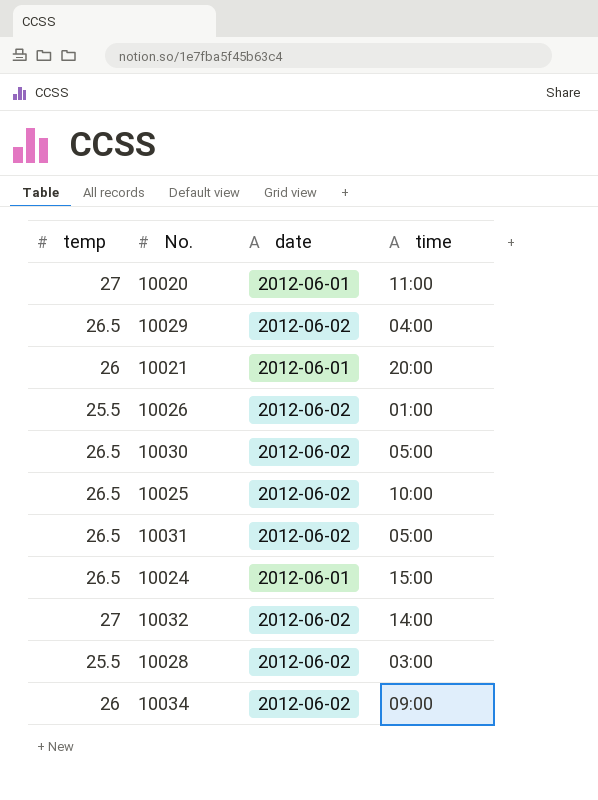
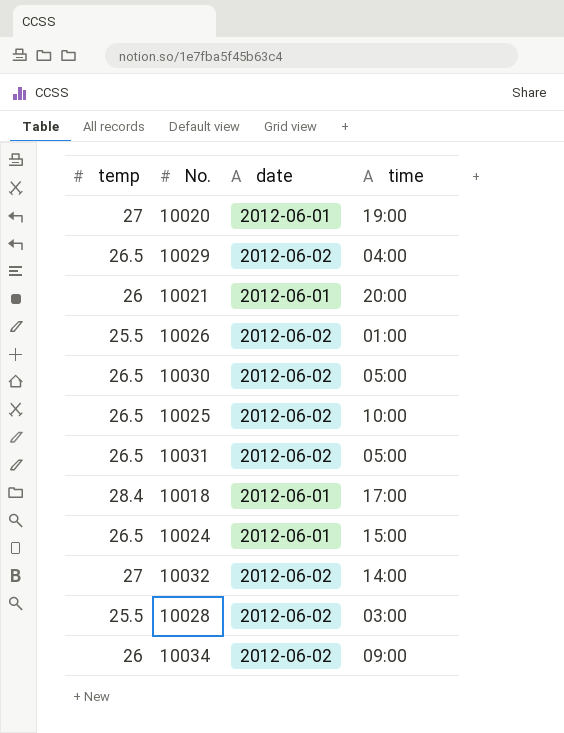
10020 | time: 11:00 -> 19:00
row 10018: none -> 28.4 | 2012-06-01 | 17:00

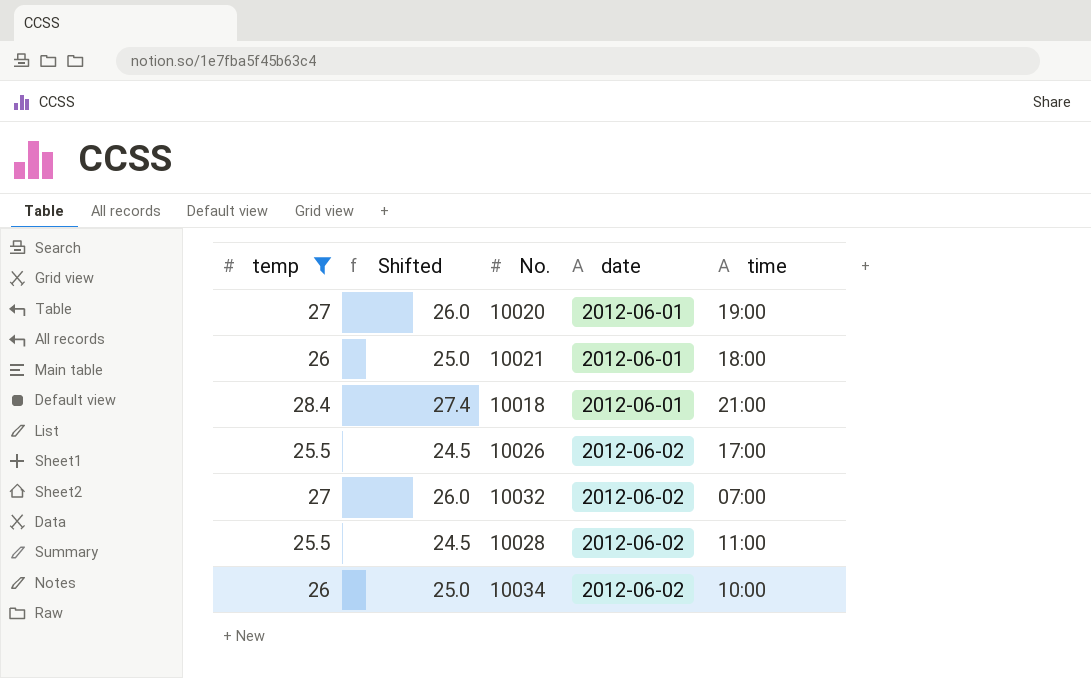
filter: none -> temp != 26.5
row order: none -> date ascending
column Shifted | formula: none -> [temp] - 1
10021 | time: 20:00 -> 18:00
10018 | time: 17:00 -> 21:00
10026 | time: 01:00 -> 17:00
10032 | time: 14:00 -> 07:00
10028 | time: 03:00 -> 11:00
10034 | time: 09:00 -> 10:00

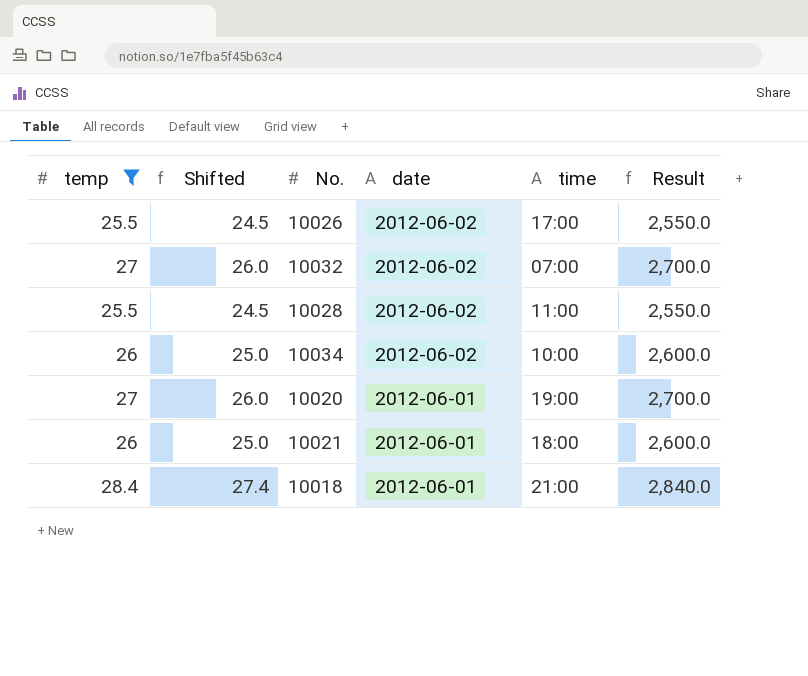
row order: date ascending -> date descending
column Result | formula: none -> [temp] * 100

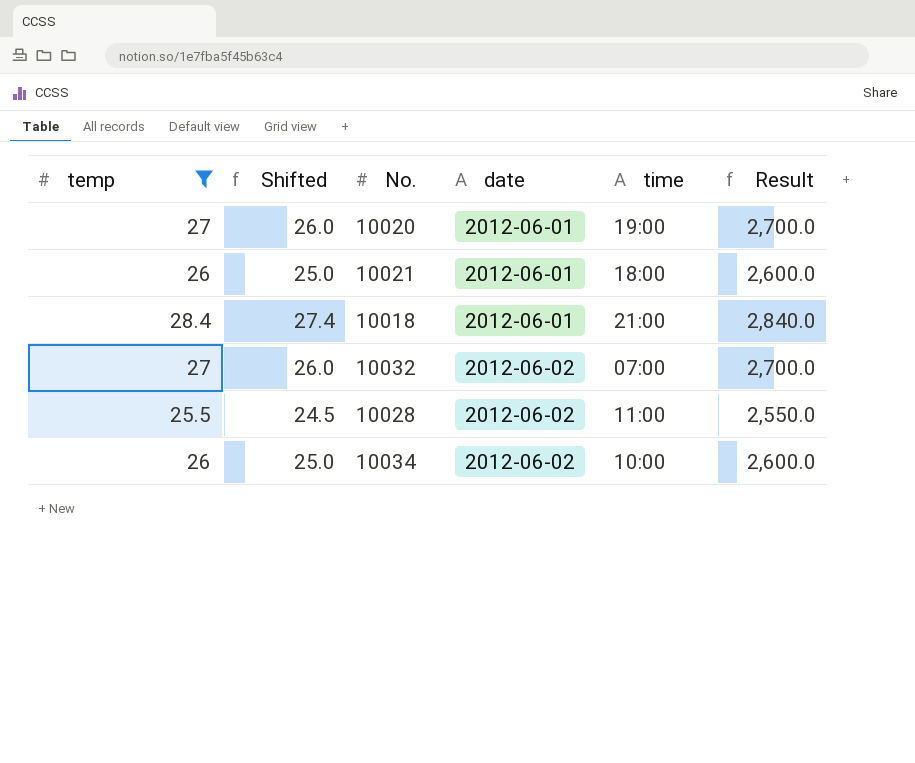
row order: date descending -> date ascending
row 10026: 25.5 | 24.5 | 2012-06-02 | 17:00 | 2,550.0 -> none

